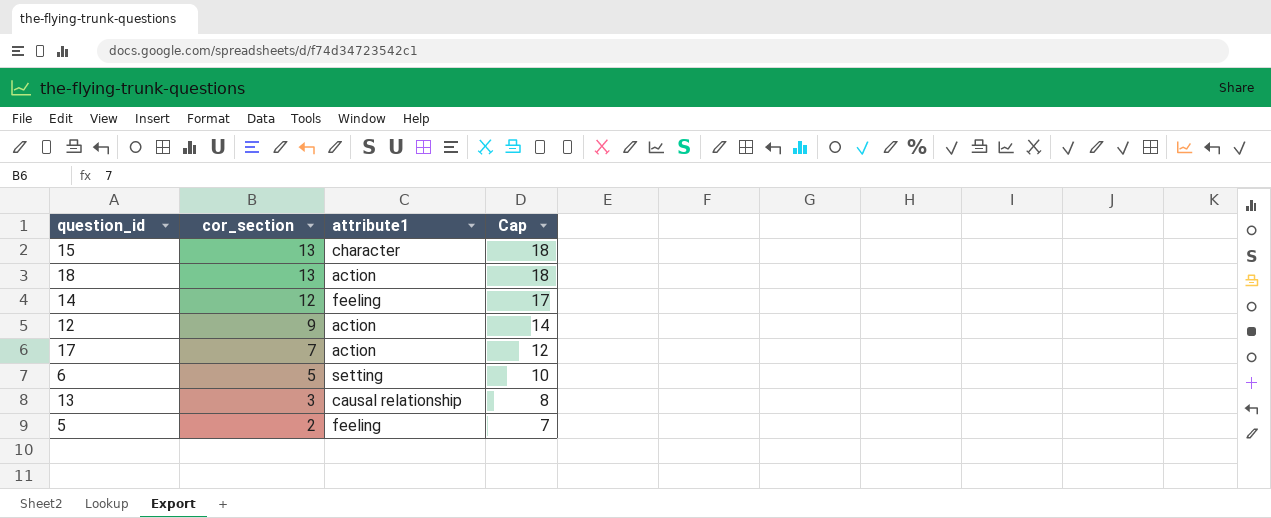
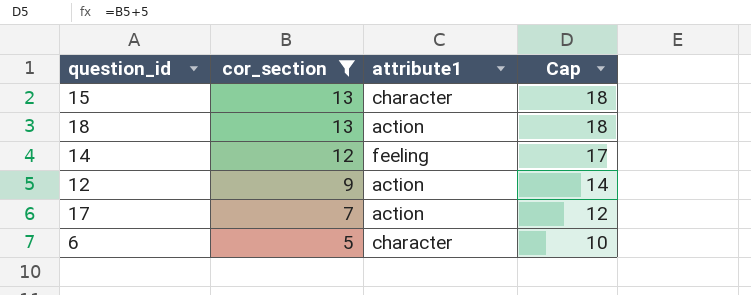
filter: none -> cor_section >= 5
6 | attribute1: setting -> character

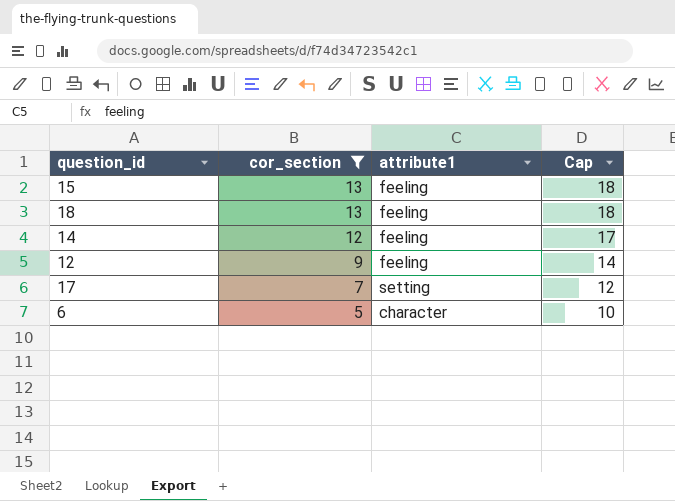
15 | attribute1: character -> feeling
18 | attribute1: action -> feeling
12 | attribute1: action -> feeling
17 | attribute1: action -> setting

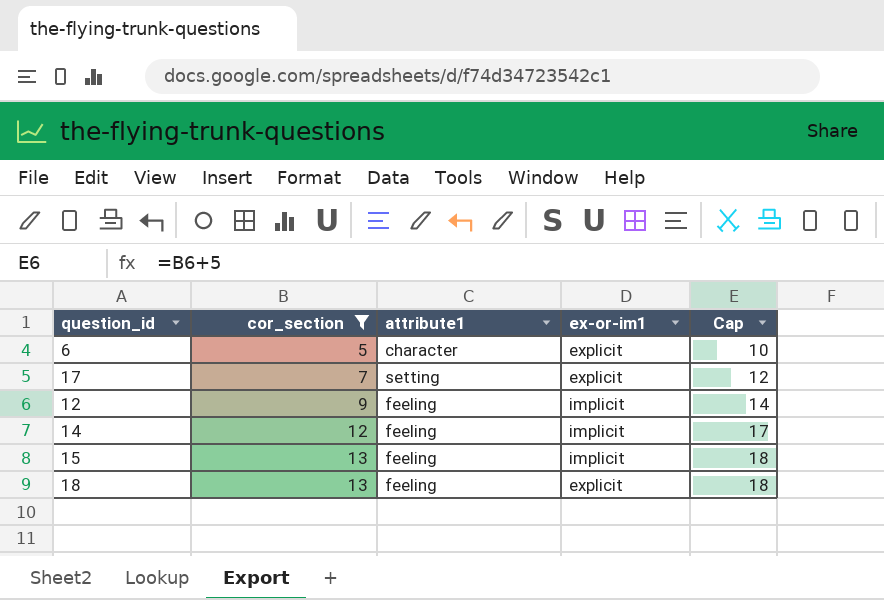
row order: cor_section descending -> cor_section ascending
column ex-or-im1 | position: none -> 4

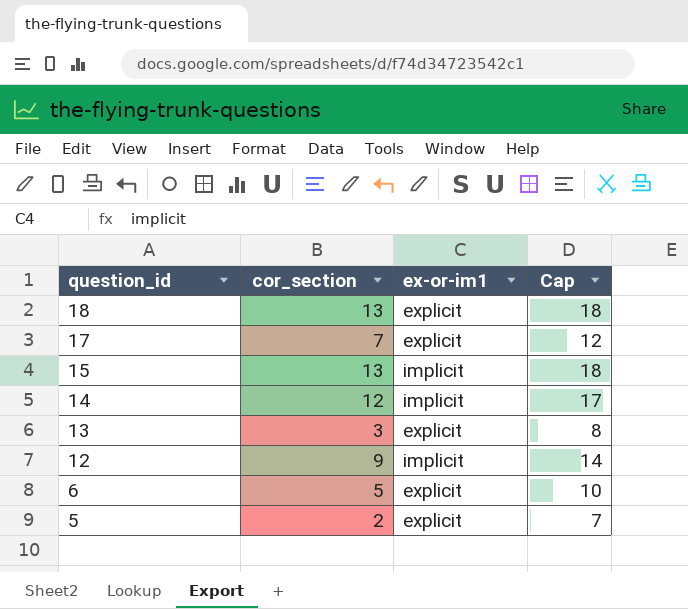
filter: cor_section >= 5 -> none
row order: cor_section ascending -> question_id descending
column attribute1 | position: 3 -> none

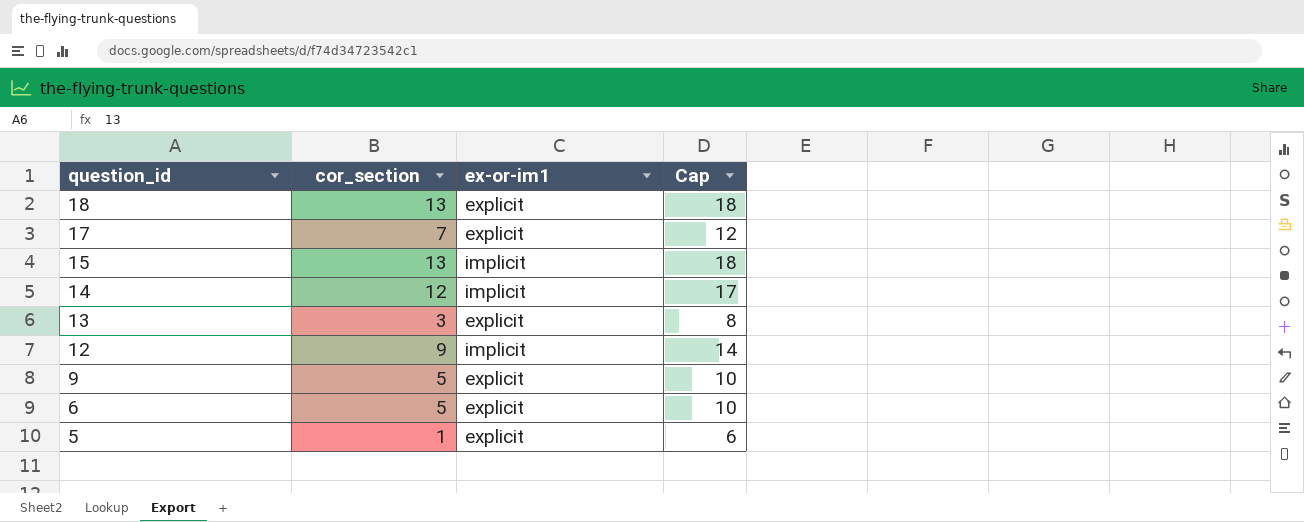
row 9: none -> 5 | explicit | 10
5 | cor_section: 2 -> 1
5 | Cap: 7 -> 6

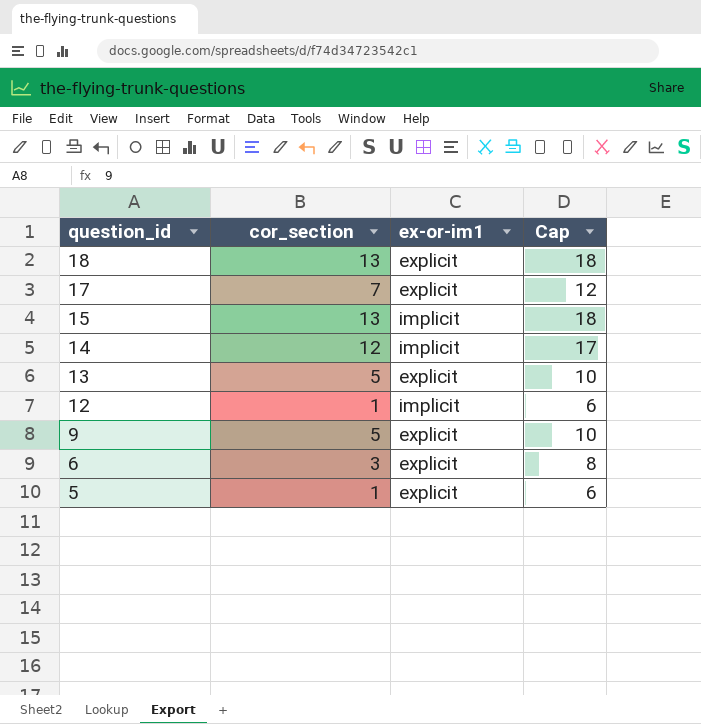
13 | cor_section: 3 -> 5
13 | Cap: 8 -> 10
12 | cor_section: 9 -> 1
12 | Cap: 14 -> 6
6 | cor_section: 5 -> 3
6 | Cap: 10 -> 8

